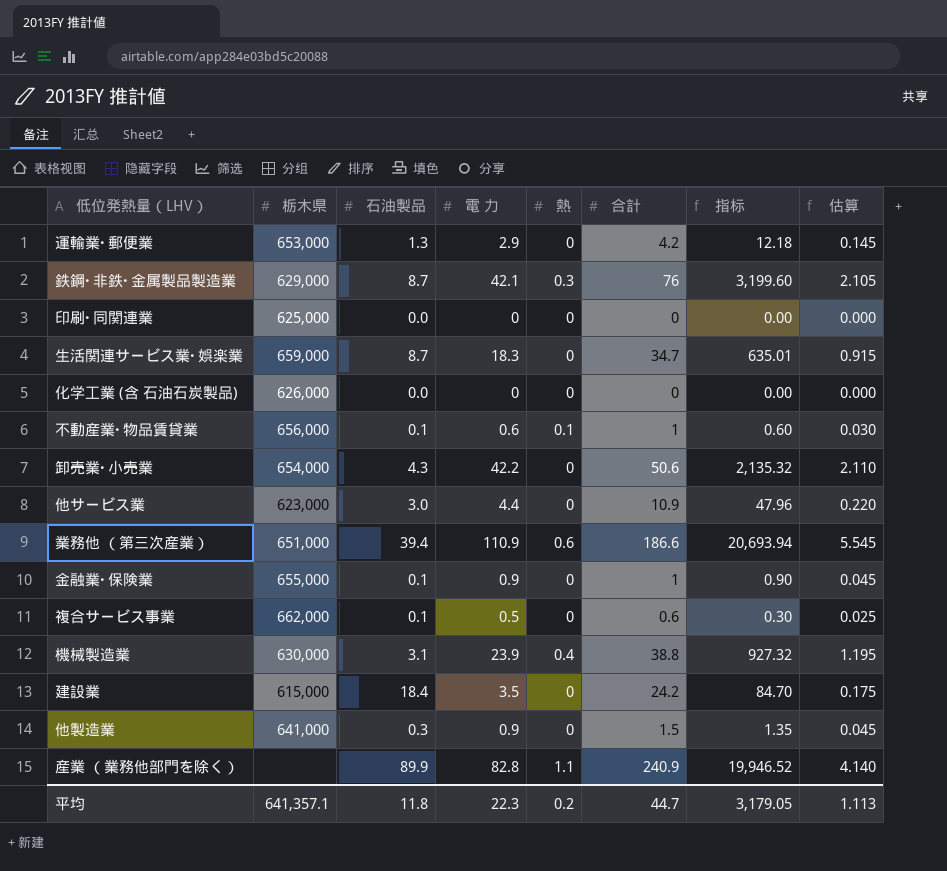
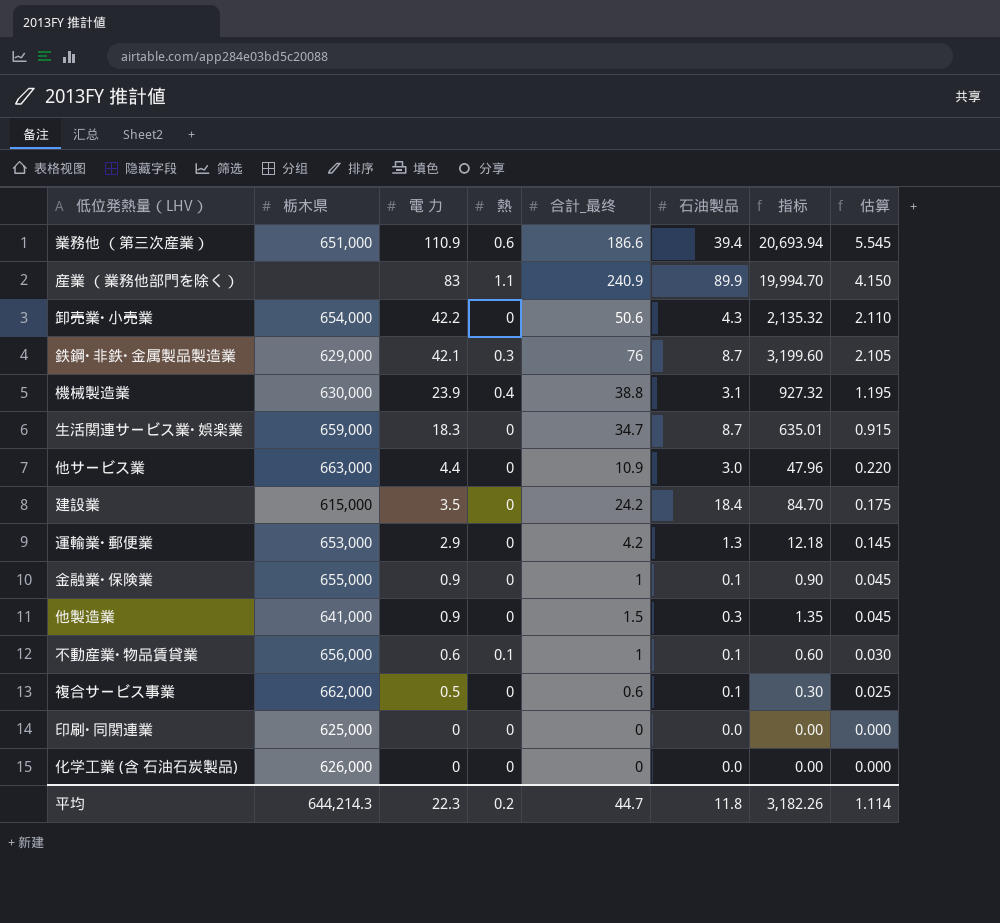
row order: none -> 電 力 descending
column name: 合計 -> 合計_最终
column 石油製品 | position: 3 -> 6
産業 （業務他部門を除く） | 電 力: 82.8 -> 83
産業 （業務他部門を除く） | 指标: 19,946.52 -> 19,994.70
産業 （業務他部門を除く） | 估算: 4.140 -> 4.150
他サービス業 | 栃木県: 623,000 -> 663,000
平均 | 栃木県: 641,357.1 -> 644,214.3
平均 | 指标: 3,179.05 -> 3,182.26
平均 | 估算: 1.113 -> 1.114

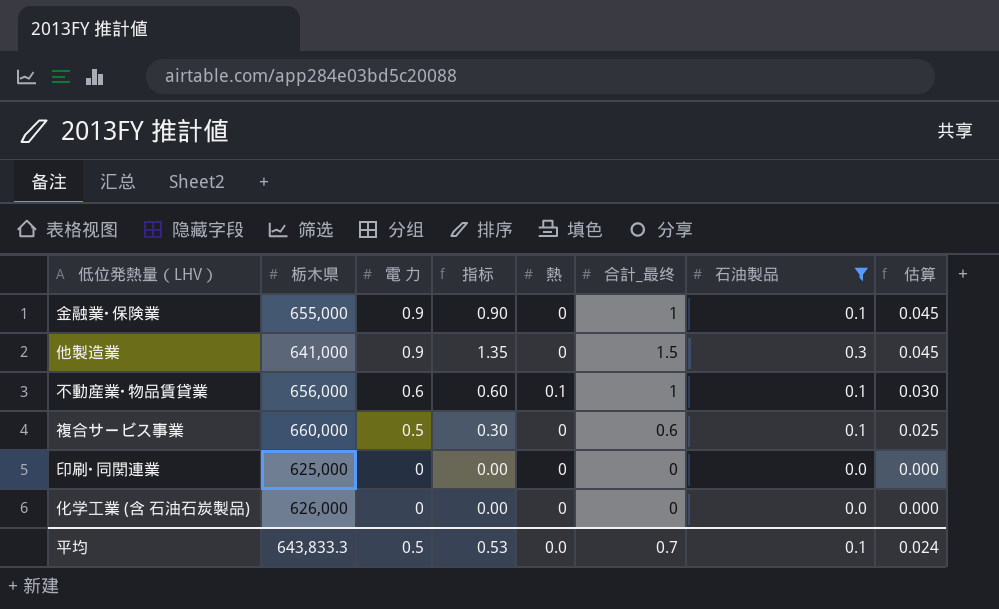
filter: none -> 石油製品 <= 0.3
column 指标 | position: 7 -> 4
複合サービス事業 | 栃木県: 662,000 -> 660,000
平均 | 栃木県: 644,214.3 -> 643,833.3
平均 | 電 力: 22.3 -> 0.5
平均 | 指标: 3,182.26 -> 0.53
平均 | 熱: 0.2 -> 0.0
平均 | 合計_最终: 44.7 -> 0.7
平均 | 石油製品: 11.8 -> 0.1
平均 | 估算: 1.114 -> 0.024

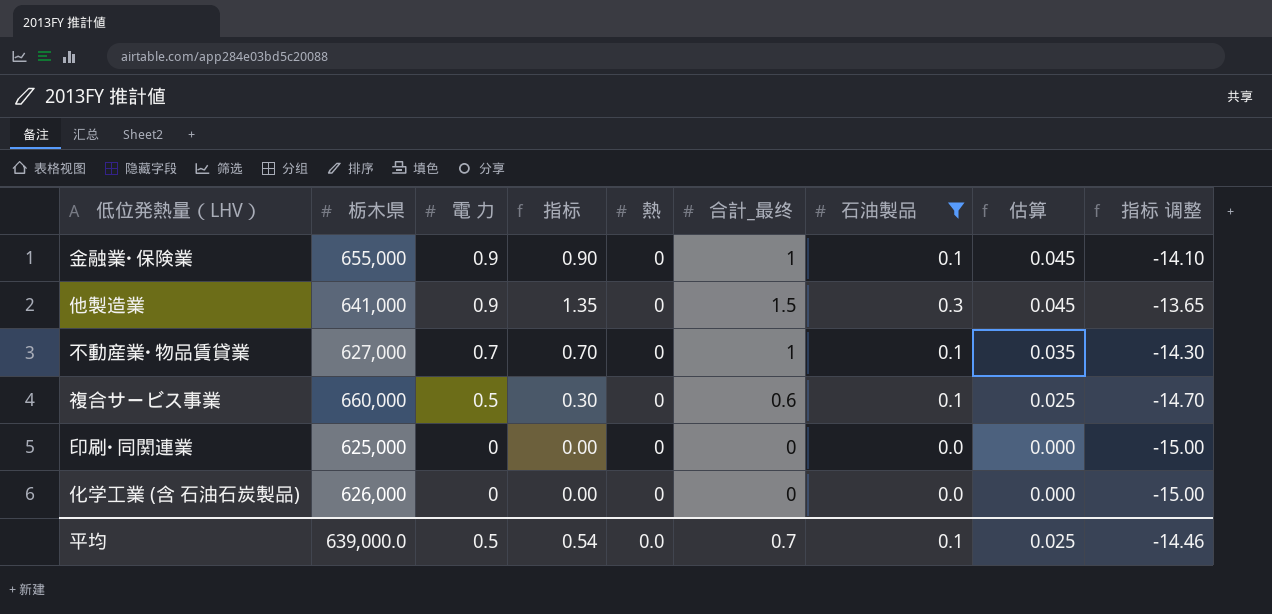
column 指标 调整 | formula: none -> [指标] - 15
不動産業･物品賃貸業 | 栃木県: 656,000 -> 627,000
不動産業･物品賃貸業 | 電 力: 0.6 -> 0.7
不動産業･物品賃貸業 | 指标: 0.60 -> 0.70
不動産業･物品賃貸業 | 熱: 0.1 -> 0
不動産業･物品賃貸業 | 估算: 0.030 -> 0.035
平均 | 栃木県: 643,833.3 -> 639,000.0
平均 | 指标: 0.53 -> 0.54
平均 | 估算: 0.024 -> 0.025

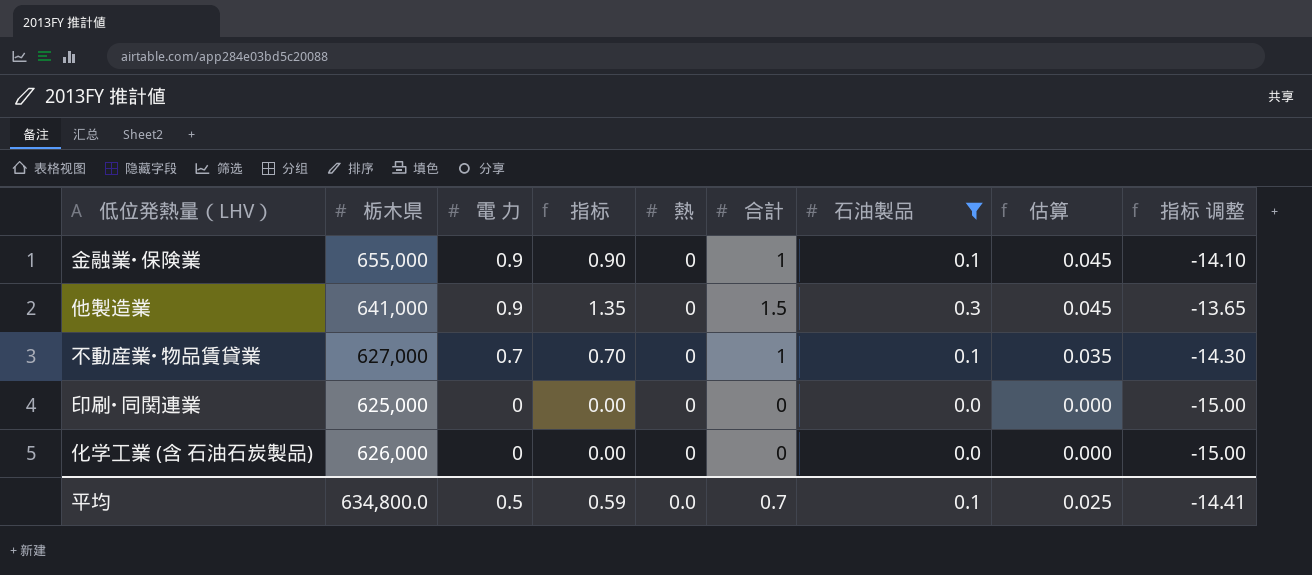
column name: 合計_最终 -> 合計
row 複合サービス事業: 660,000 | 0.5 | 0.30 | 0 | 0.6 | 0.1 | 0.025 | -14.70 -> none
平均 | 栃木県: 639,000.0 -> 634,800.0
平均 | 指标: 0.54 -> 0.59
平均 | 指标 调整: -14.46 -> -14.41

